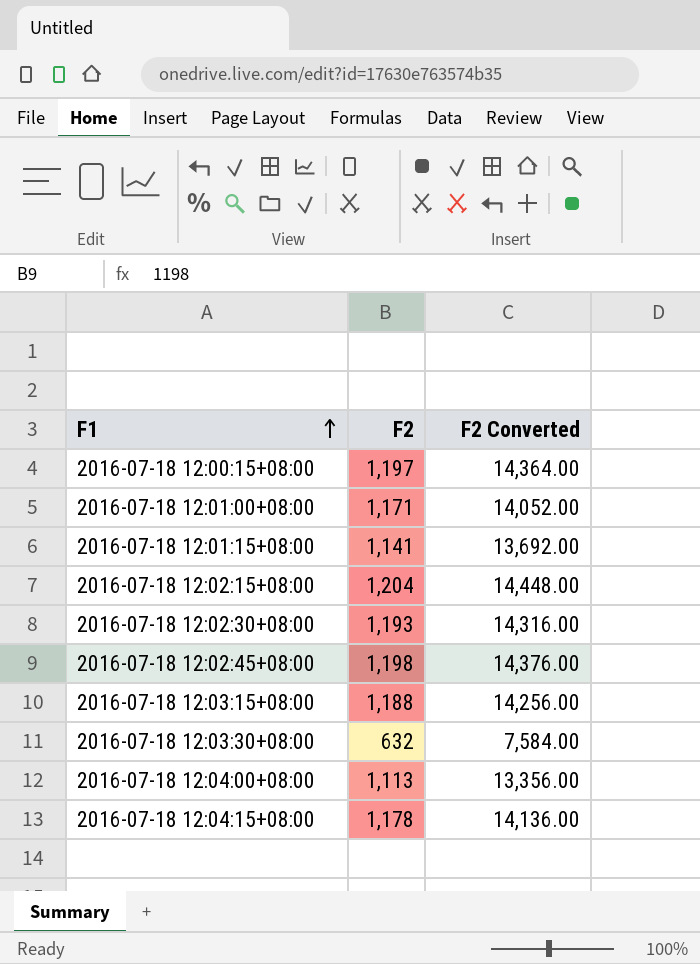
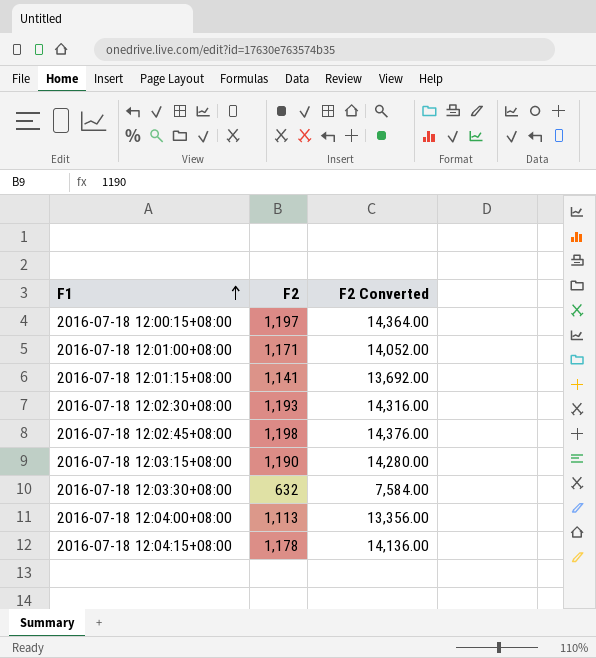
row 2016-07-18 12:02:15+08:00: 1,204 | 14,448.00 -> none
2016-07-18 12:03:15+08:00 | F2: 1,188 -> 1,190
2016-07-18 12:03:15+08:00 | F2 Converted: 14,256.00 -> 14,280.00

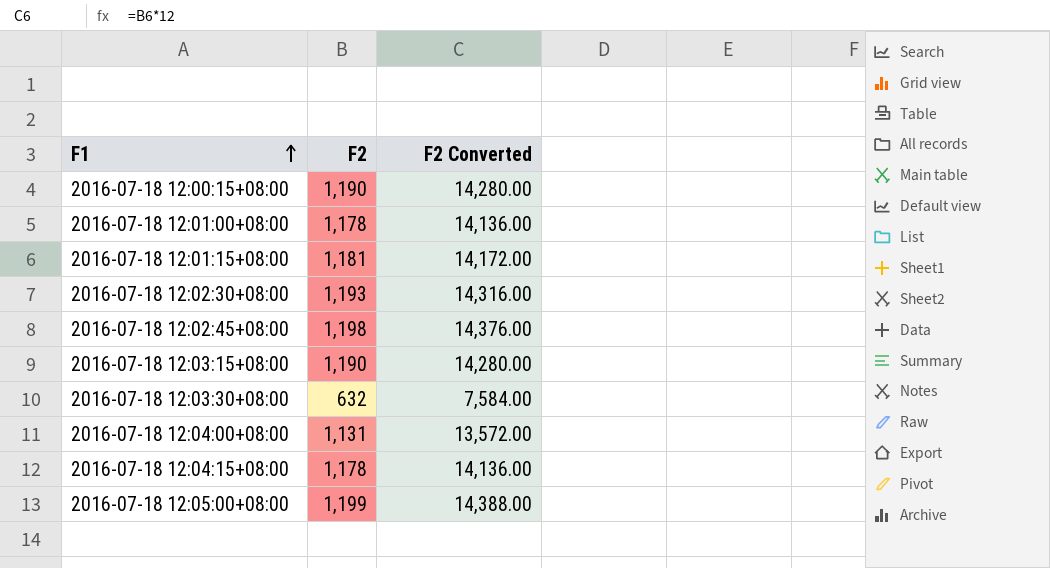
2016-07-18 12:00:15+08:00 | F2: 1,197 -> 1,190
2016-07-18 12:00:15+08:00 | F2 Converted: 14,364.00 -> 14,280.00
2016-07-18 12:01:00+08:00 | F2: 1,171 -> 1,178
2016-07-18 12:01:00+08:00 | F2 Converted: 14,052.00 -> 14,136.00
2016-07-18 12:01:15+08:00 | F2: 1,141 -> 1,181
2016-07-18 12:01:15+08:00 | F2 Converted: 13,692.00 -> 14,172.00
2016-07-18 12:04:00+08:00 | F2: 1,113 -> 1,131
2016-07-18 12:04:00+08:00 | F2 Converted: 13,356.00 -> 13,572.00
row 2016-07-18 12:05:00+08:00: none -> 1,199 | 14,388.00

